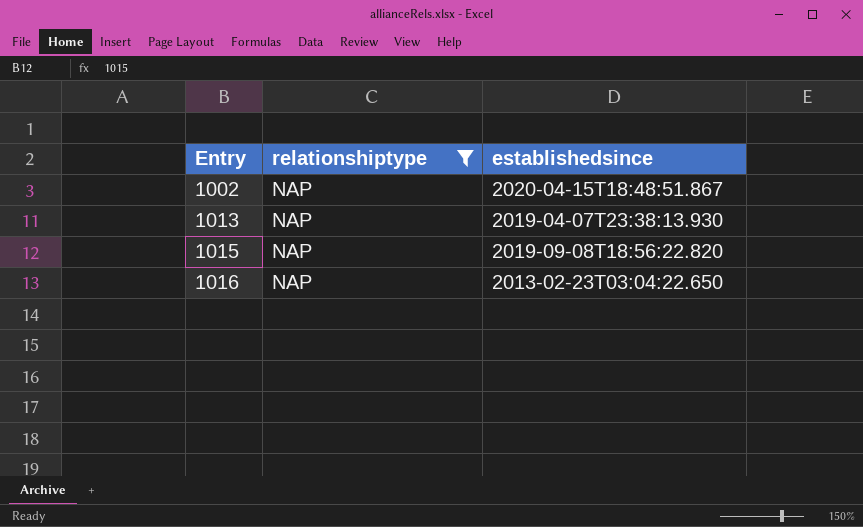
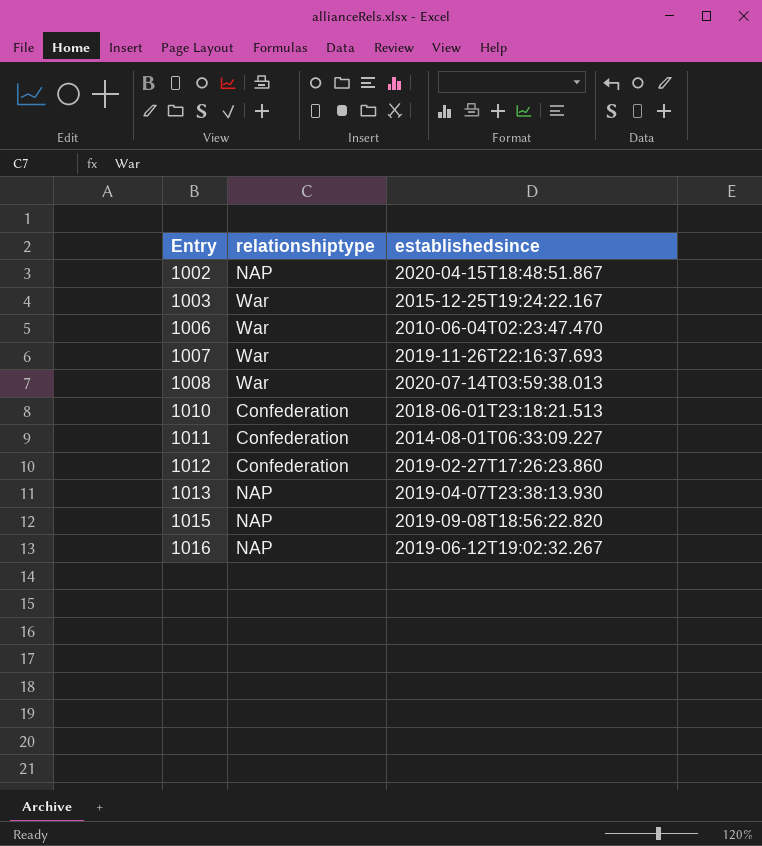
filter: relationshiptype = NAP -> none
1016 | establishedsince: 2013-02-23T03:04:22.650 -> 2019-06-12T19:02:32.267

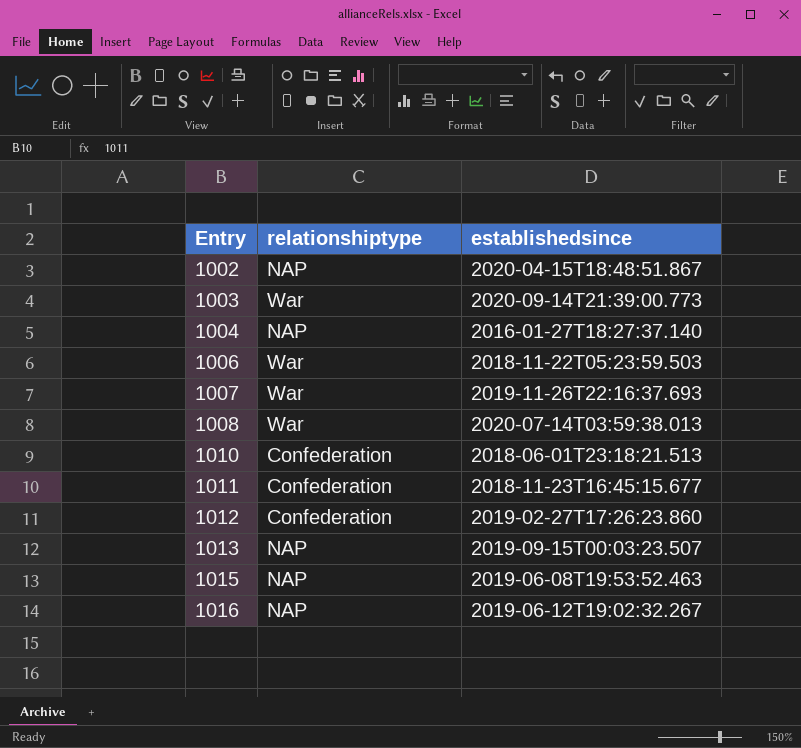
1003 | establishedsince: 2015-12-25T19:24:22.167 -> 2020-09-14T21:39:00.773
row 1004: none -> NAP | 2016-01-27T18:27:37.140
1006 | establishedsince: 2010-06-04T02:23:47.470 -> 2018-11-22T05:23:59.503
1011 | establishedsince: 2014-08-01T06:33:09.227 -> 2018-11-23T16:45:15.677
1013 | establishedsince: 2019-04-07T23:38:13.930 -> 2019-09-15T00:03:23.507
1015 | establishedsince: 2019-09-08T18:56:22.820 -> 2019-06-08T19:53:52.463

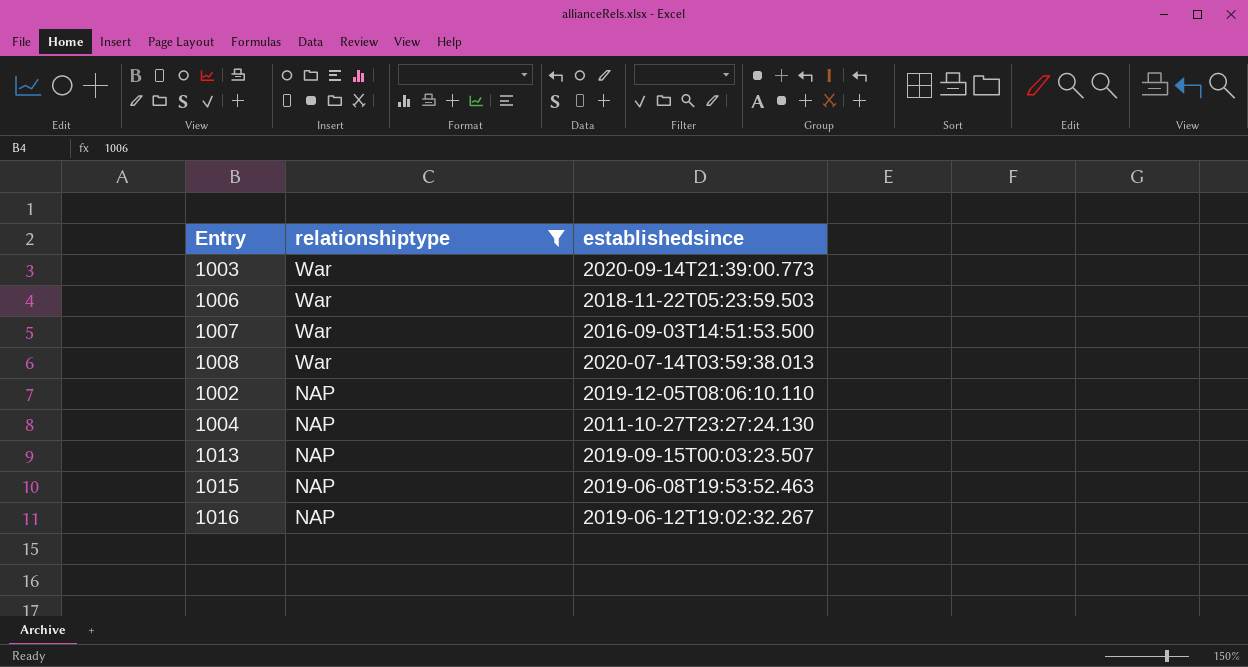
filter: none -> relationshiptype != Confederation
row order: Entry ascending -> relationshiptype descending
1007 | establishedsince: 2019-11-26T22:16:37.693 -> 2016-09-03T14:51:53.500
1002 | establishedsince: 2020-04-15T18:48:51.867 -> 2019-12-05T08:06:10.110
1004 | establishedsince: 2016-01-27T18:27:37.140 -> 2011-10-27T23:27:24.130

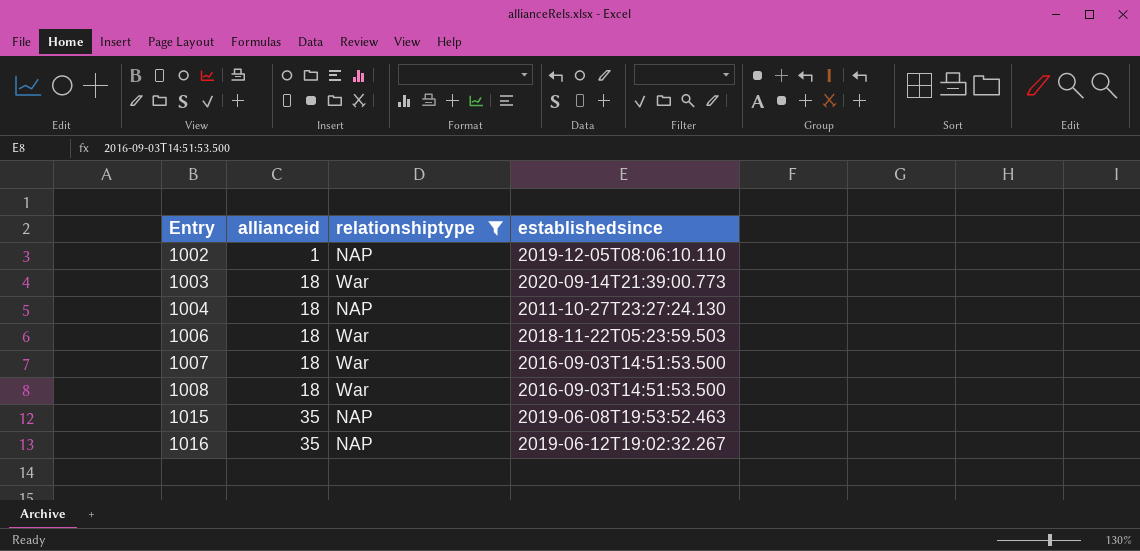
row order: relationshiptype descending -> Entry ascending
column allianceid | position: none -> 2
row 1013: NAP | 2019-09-15T00:03:23.507 -> none
1008 | establishedsince: 2020-07-14T03:59:38.013 -> 2016-09-03T14:51:53.500

